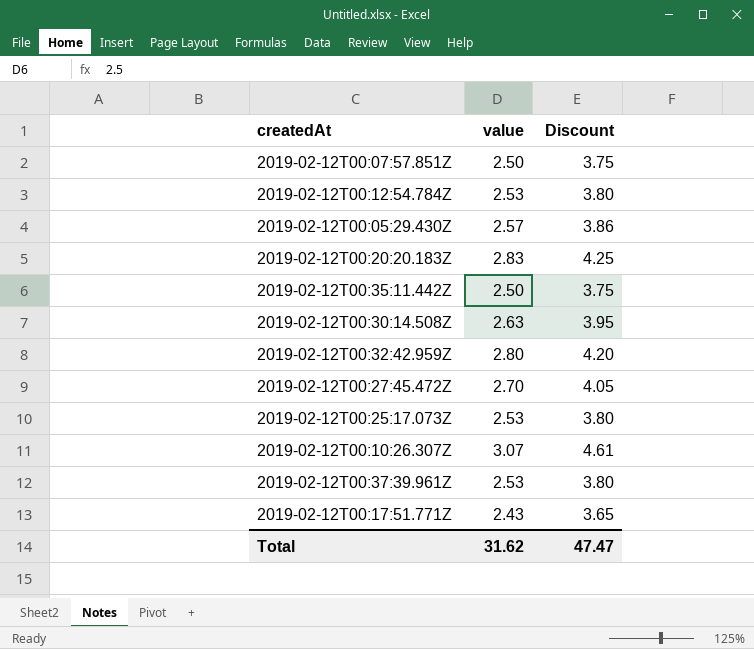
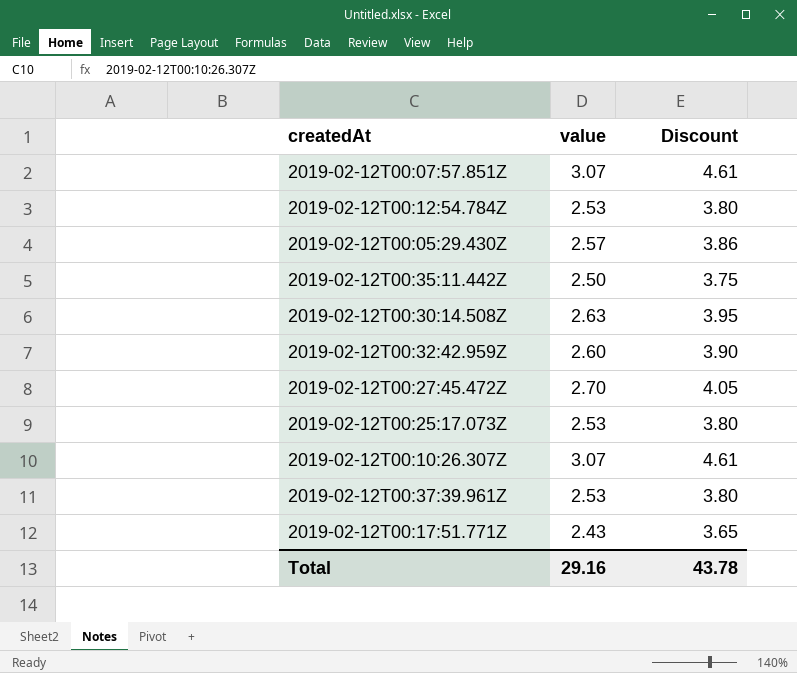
row 2019-02-12T00:20:20.183Z: 2.83 | 4.25 -> none
2019-02-12T00:07:57.851Z | value: 2.50 -> 3.07
2019-02-12T00:07:57.851Z | Discount: 3.75 -> 4.61
2019-02-12T00:32:42.959Z | value: 2.80 -> 2.60
2019-02-12T00:32:42.959Z | Discount: 4.20 -> 3.90
Total | value: 31.62 -> 29.16
Total | Discount: 47.47 -> 43.78

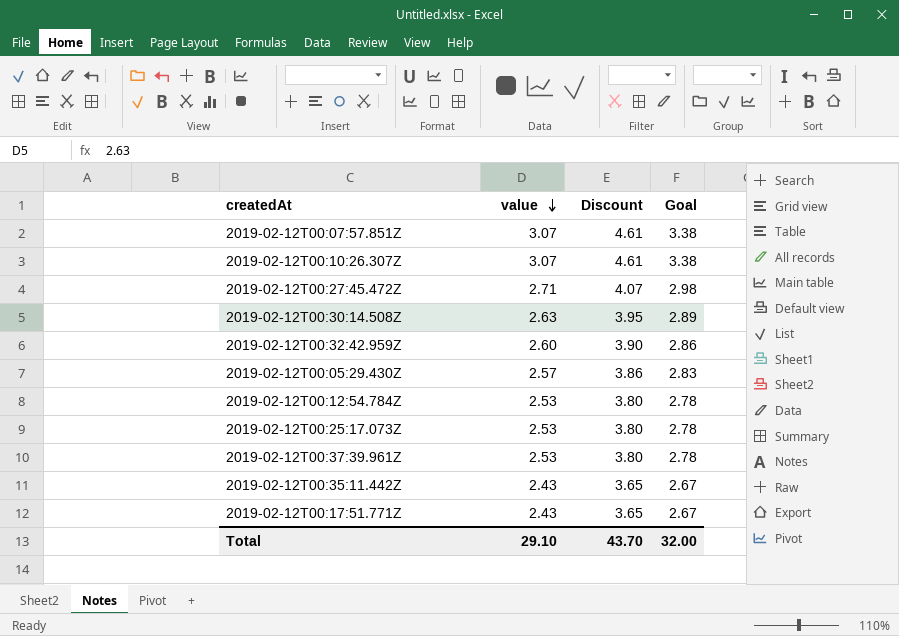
row order: none -> value descending
column Goal | formula: none -> [value] * 1.1
2019-02-12T00:27:45.472Z | value: 2.70 -> 2.71
2019-02-12T00:27:45.472Z | Discount: 4.05 -> 4.07
2019-02-12T00:35:11.442Z | value: 2.50 -> 2.43
2019-02-12T00:35:11.442Z | Discount: 3.75 -> 3.65
Total | value: 29.16 -> 29.10
Total | Discount: 43.78 -> 43.70

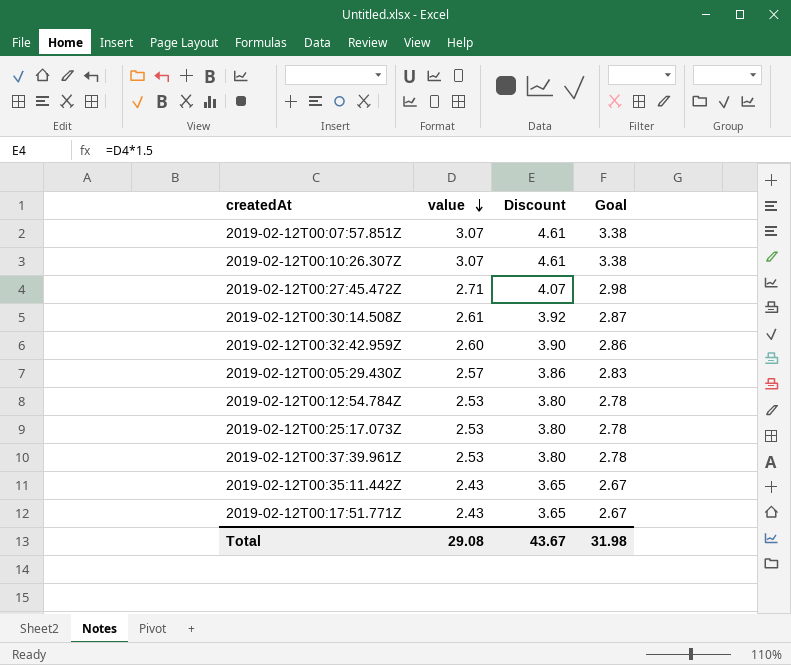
2019-02-12T00:30:14.508Z | value: 2.63 -> 2.61
2019-02-12T00:30:14.508Z | Discount: 3.95 -> 3.92
2019-02-12T00:30:14.508Z | Goal: 2.89 -> 2.87
Total | value: 29.10 -> 29.08
Total | Discount: 43.70 -> 43.67
Total | Goal: 32.00 -> 31.98

